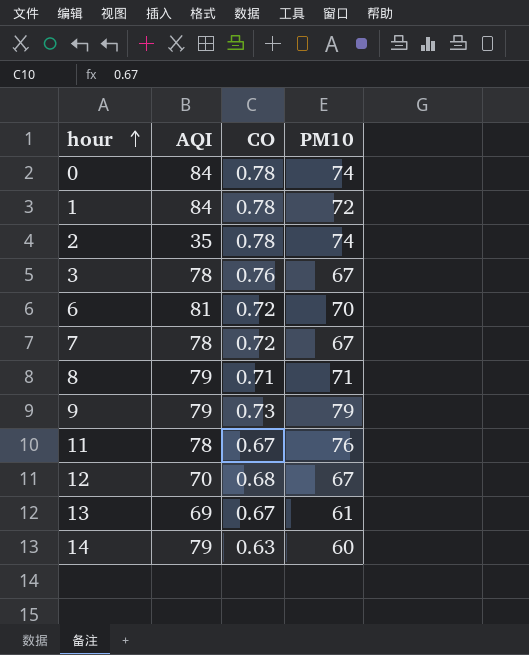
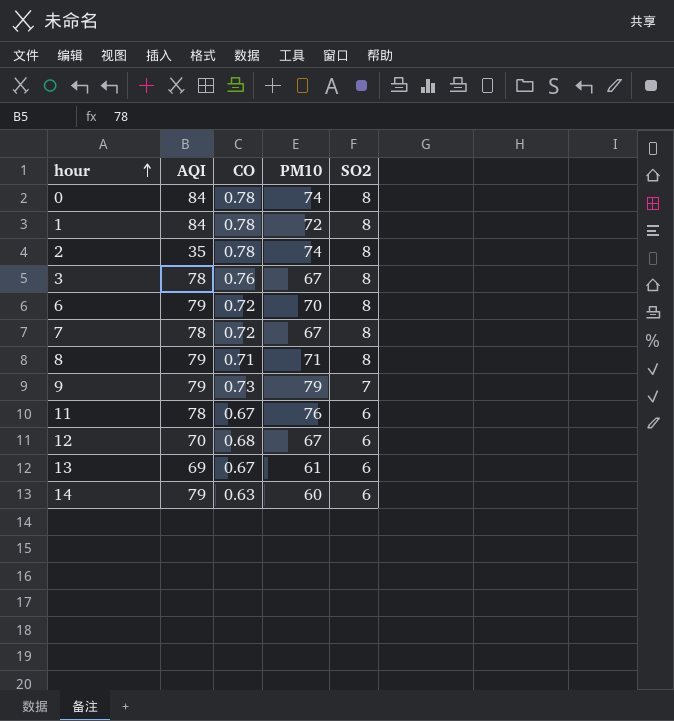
column SO2 | position: none -> 5
6 | AQI: 81 -> 79

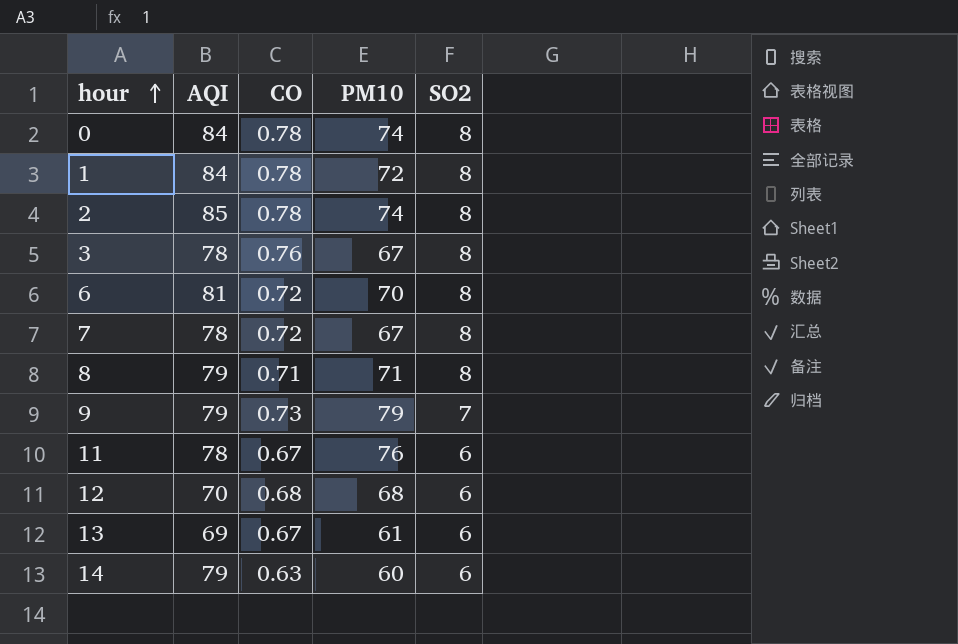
2 | AQI: 35 -> 85
6 | AQI: 79 -> 81
12 | PM10: 67 -> 68

